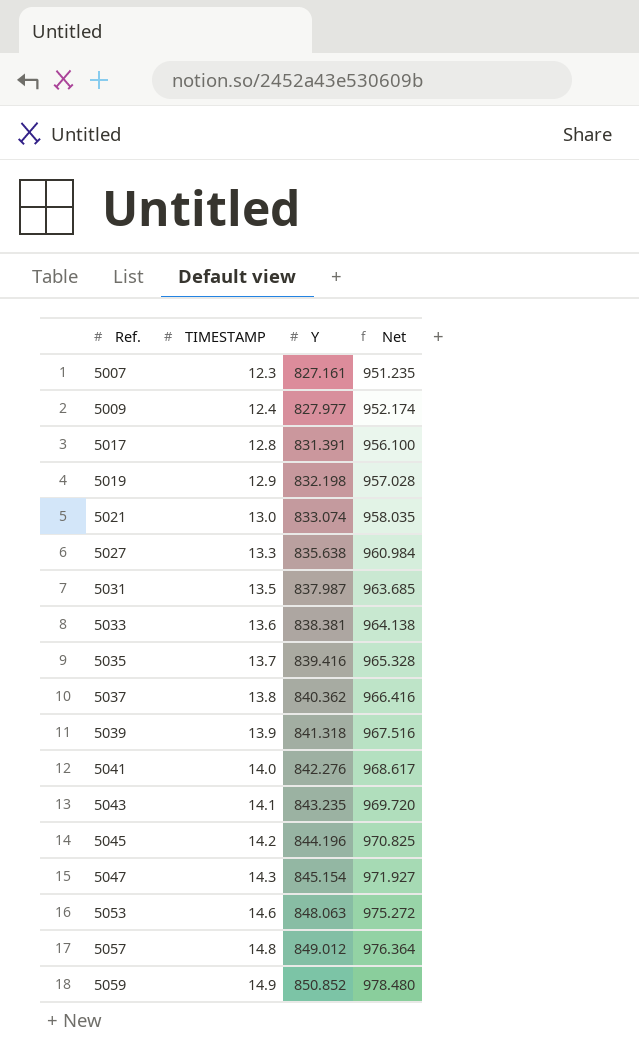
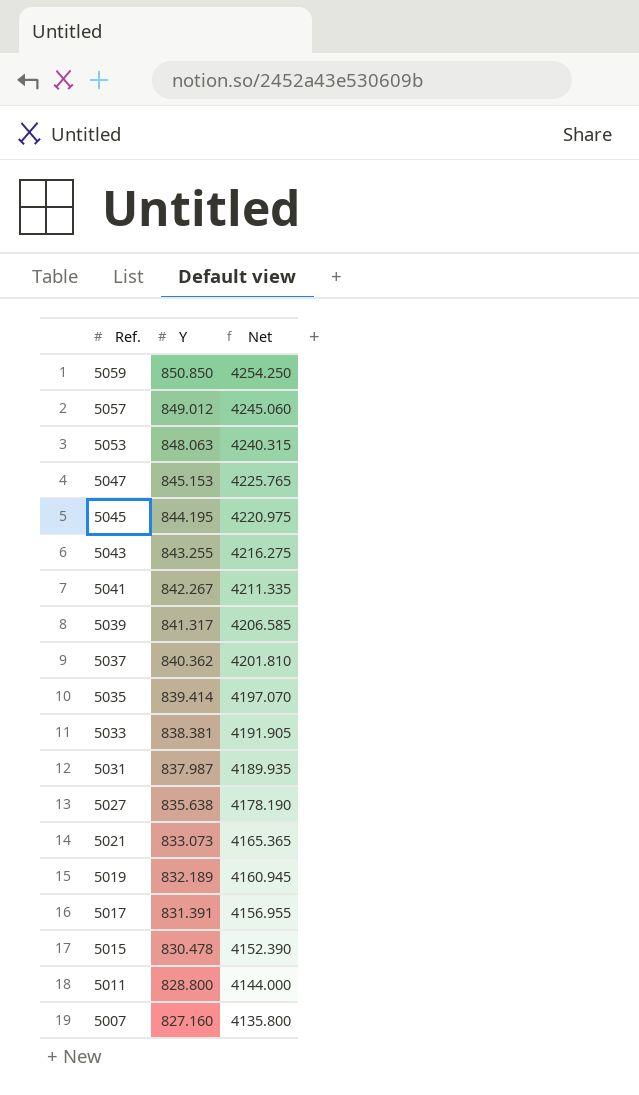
row order: Ref. ascending -> Ref. descending
column TIMESTAMP | position: 2 -> none
column Net | formula: [Y] * 1.15 -> [Y] * 5
row 5009: 12.4 | 827.977 | 952.174 -> none
5059 | Y: 850.852 -> 850.850
5047 | Y: 845.154 -> 845.153
5045 | Y: 844.196 -> 844.195
5043 | Y: 843.235 -> 843.255
5041 | Y: 842.276 -> 842.267
5039 | Y: 841.318 -> 841.317
5035 | Y: 839.416 -> 839.414
5021 | Y: 833.074 -> 833.073
5019 | Y: 832.198 -> 832.189
row 5015: none -> 830.478 | 4152.390
row 5011: none -> 828.800 | 4144.000
5007 | Y: 827.161 -> 827.160

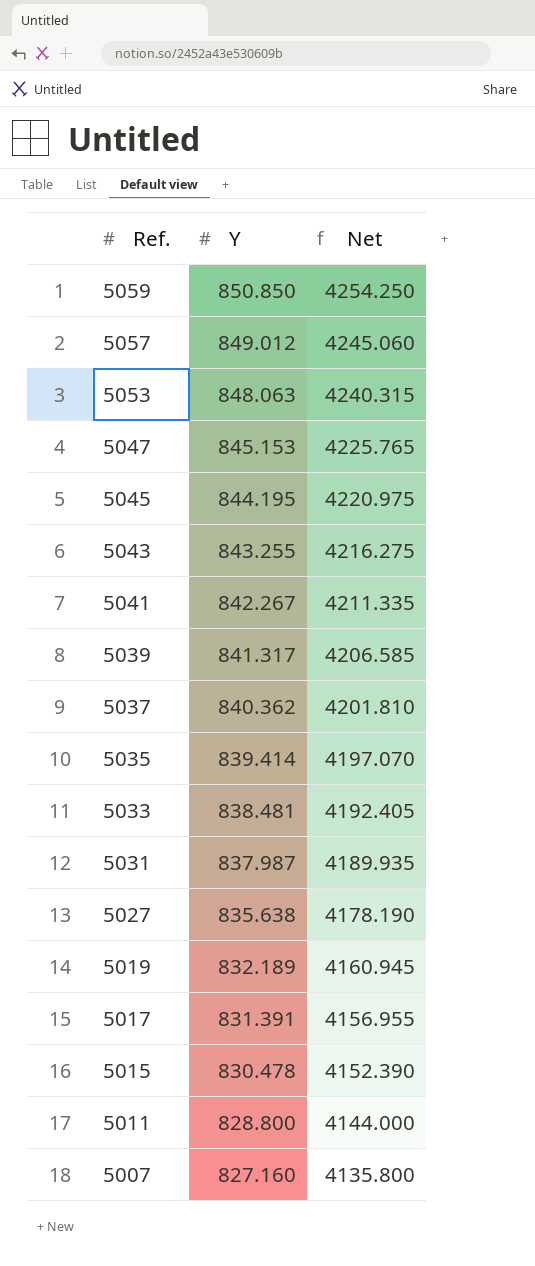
row 5021: 833.073 | 4165.365 -> none
5033 | Y: 838.381 -> 838.481
5033 | Net: 4191.905 -> 4192.405

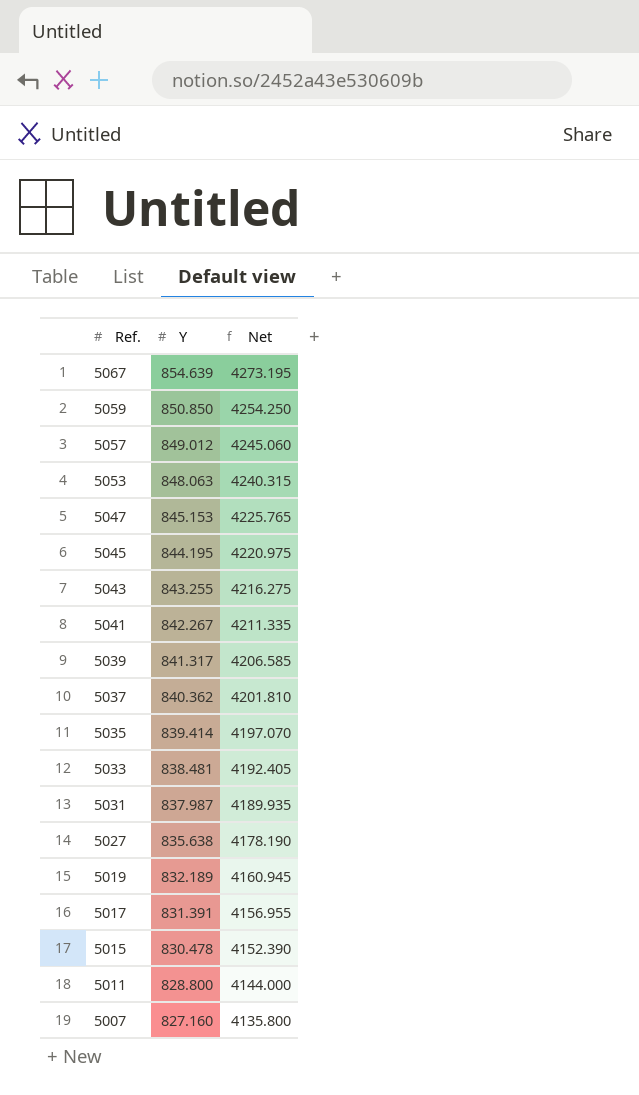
row 5067: none -> 854.639 | 4273.195

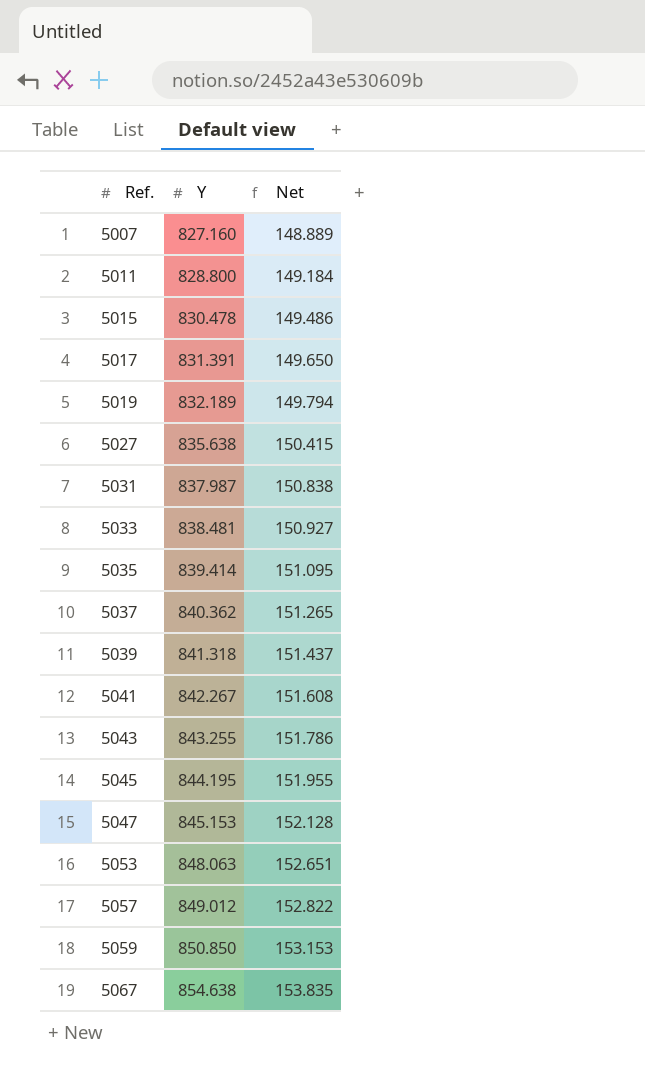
row order: Ref. descending -> Ref. ascending
column Net | formula: [Y] * 5 -> [Y] * 0.18
5039 | Y: 841.317 -> 841.318
5067 | Y: 854.639 -> 854.638

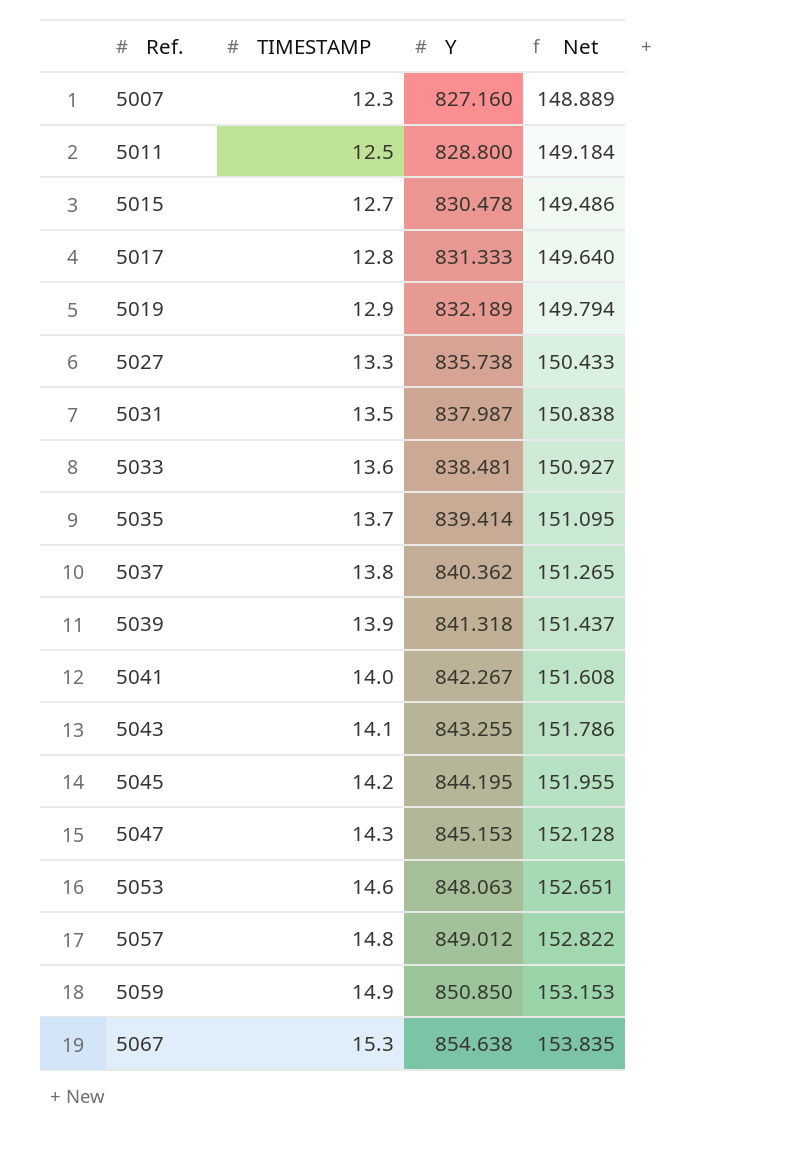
column TIMESTAMP | position: none -> 2
5017 | Y: 831.391 -> 831.333
5017 | Net: 149.650 -> 149.640
5027 | Y: 835.638 -> 835.738
5027 | Net: 150.415 -> 150.433

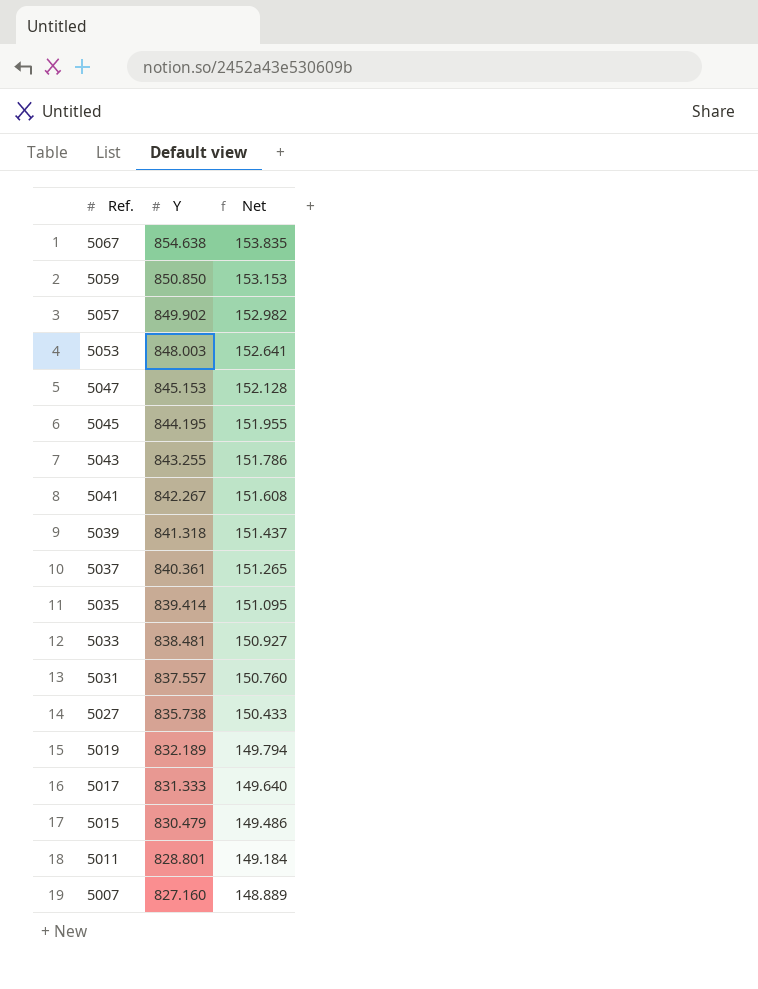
row order: Ref. ascending -> Ref. descending
column TIMESTAMP | position: 2 -> none
5057 | Y: 849.012 -> 849.902
5057 | Net: 152.822 -> 152.982
5053 | Y: 848.063 -> 848.003
5053 | Net: 152.651 -> 152.641
5037 | Y: 840.362 -> 840.361
5031 | Y: 837.987 -> 837.557
5031 | Net: 150.838 -> 150.760
5015 | Y: 830.478 -> 830.479
5011 | Y: 828.800 -> 828.801

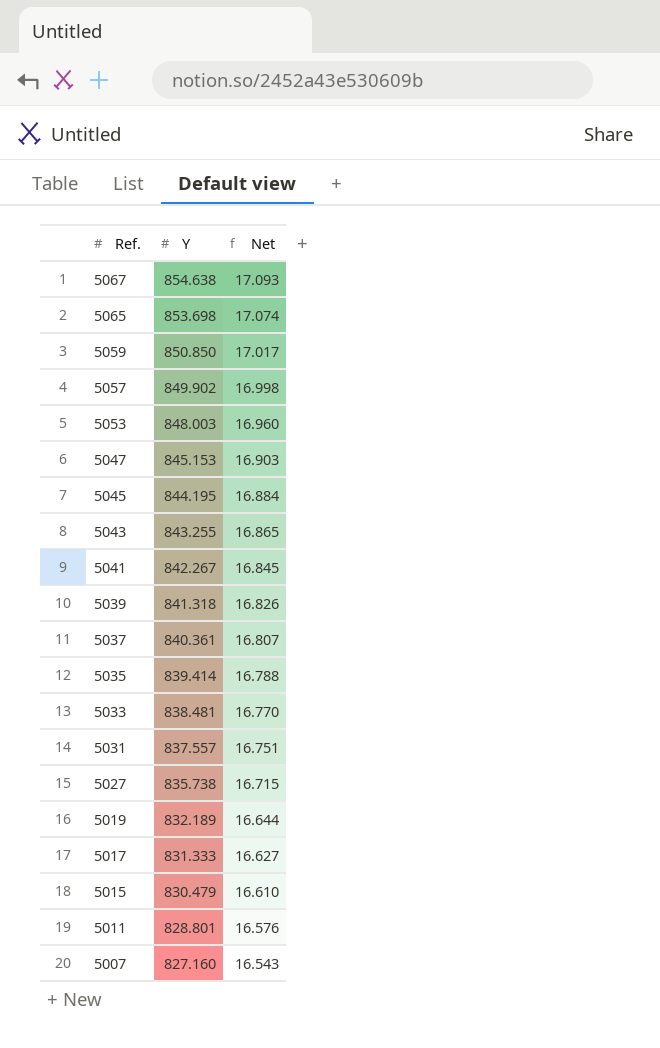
column Net | formula: [Y] * 0.18 -> [Y] * 0.02
row 5065: none -> 853.698 | 17.074

